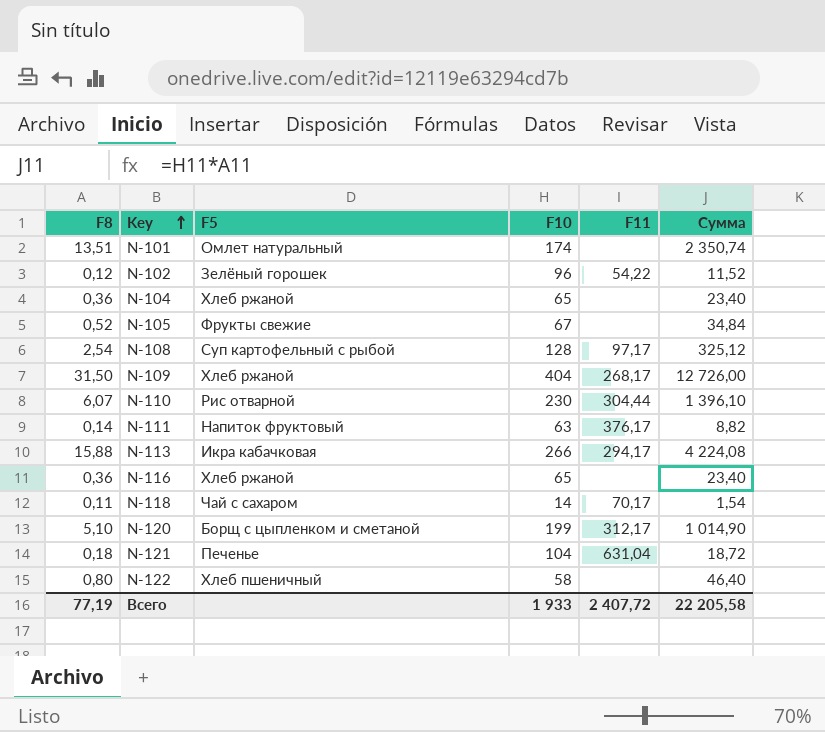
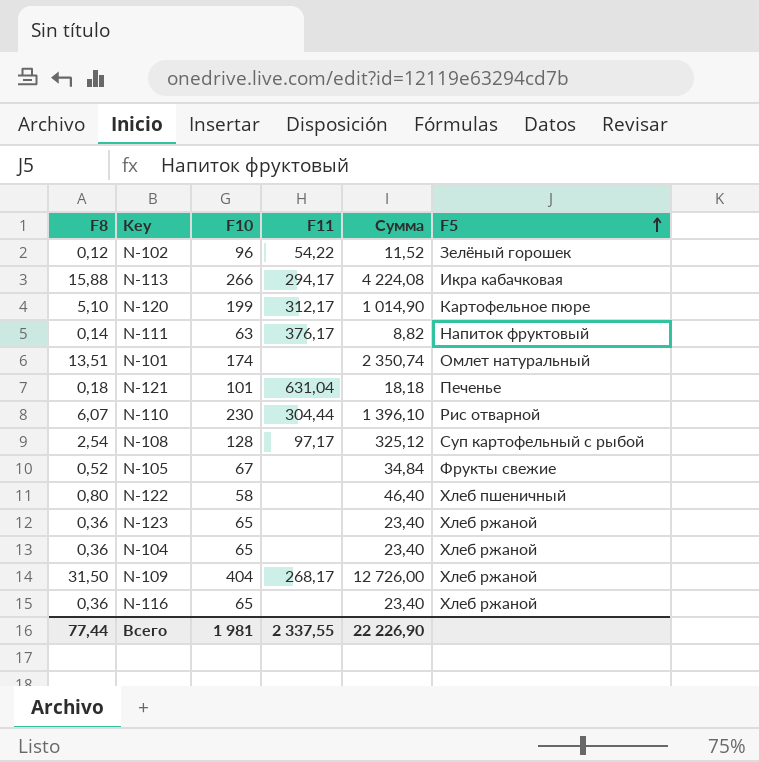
row order: Key ascending -> F5 ascending
column F5 | position: 3 -> 6
row N-118: 0,11 | Чай с сахаром | 14 | 70,17 | 1,54 -> none
N-120 | F5: Борщ с цыпленком и сметаной -> Картофельное пюре
N-121 | F10: 104 -> 101
N-121 | Сумма: 18,72 -> 18,18
row N-123: none -> 0,36 | 65 | none | 23,40 | Хлеб ржаной
Всего | F8: 77,19 -> 77,44
Всего | F10: 1 933 -> 1 981
Всего | F11: 2 407,72 -> 2 337,55
Всего | Сумма: 22 205,58 -> 22 226,90

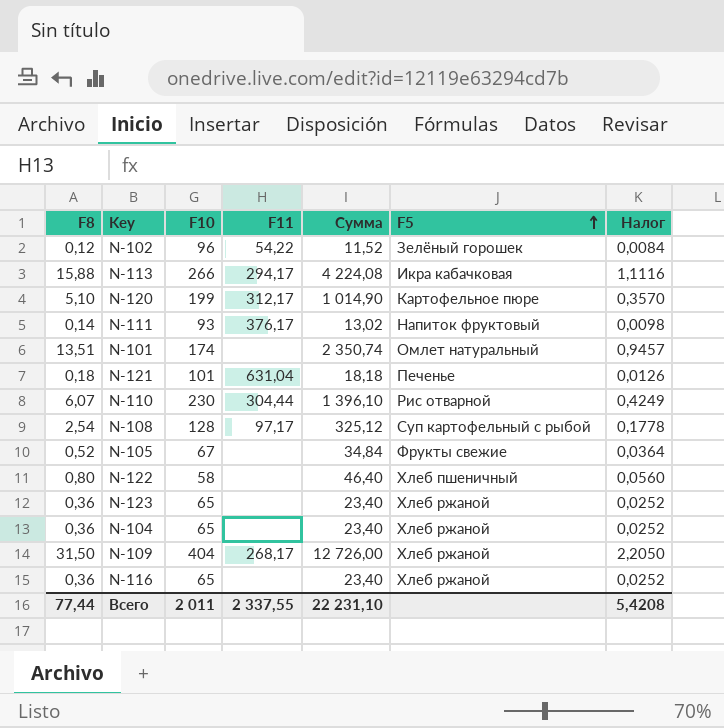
column Налог | formula: none -> [F8] * 0,07
N-111 | F10: 63 -> 93
N-111 | Сумма: 8,82 -> 13,02
Всего | F10: 1 981 -> 2 011
Всего | Сумма: 22 226,90 -> 22 231,10

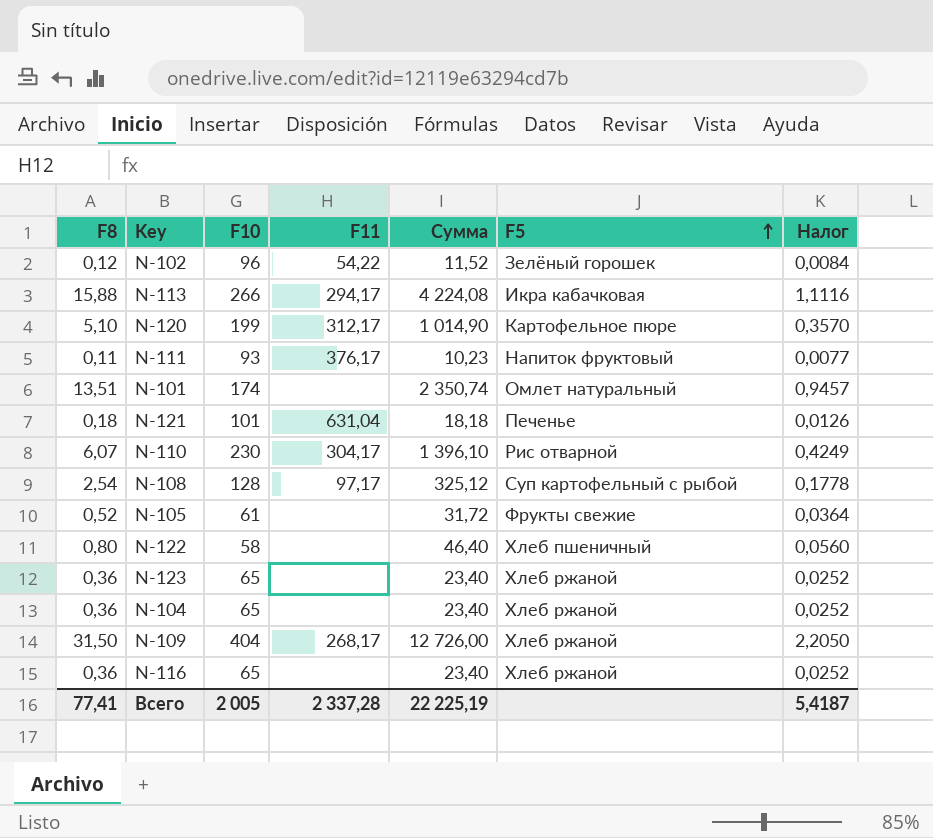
N-111 | F8: 0,14 -> 0,11
N-111 | Сумма: 13,02 -> 10,23
N-111 | Налог: 0,0098 -> 0,0077
N-110 | F11: 304,44 -> 304,17
N-105 | F10: 67 -> 61
N-105 | Сумма: 34,84 -> 31,72
Всего | F8: 77,44 -> 77,41
Всего | F10: 2 011 -> 2 005
Всего | F11: 2 337,55 -> 2 337,28
Всего | Сумма: 22 231,10 -> 22 225,19
Всего | Налог: 5,4208 -> 5,4187

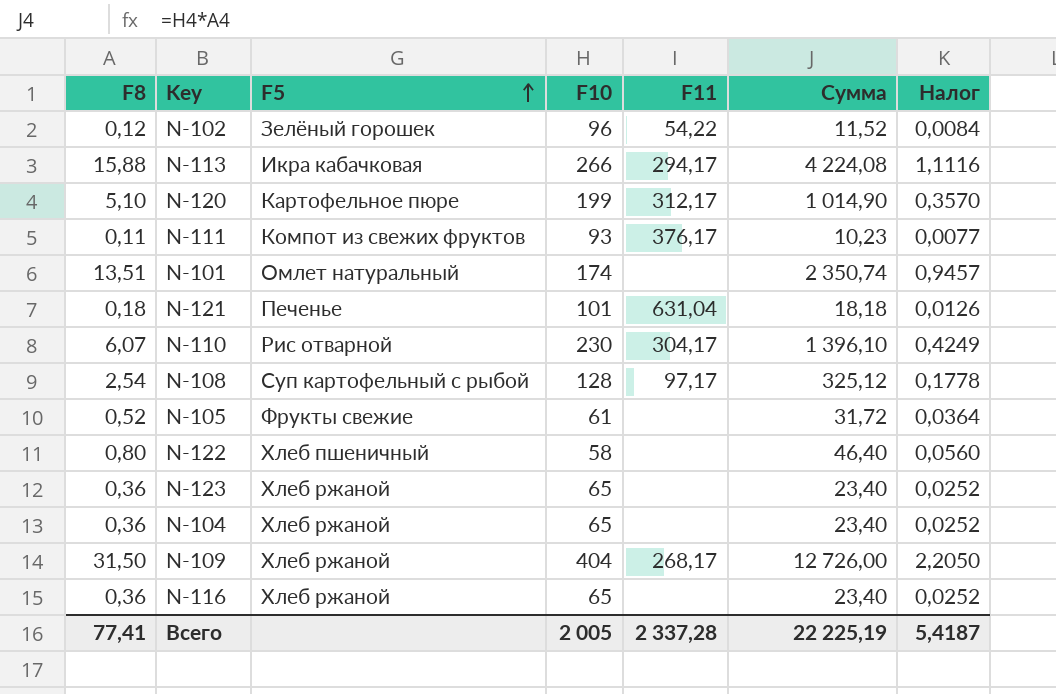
column F5 | position: 6 -> 3
N-111 | F5: Напиток фруктовый -> Компот из свежих фруктов

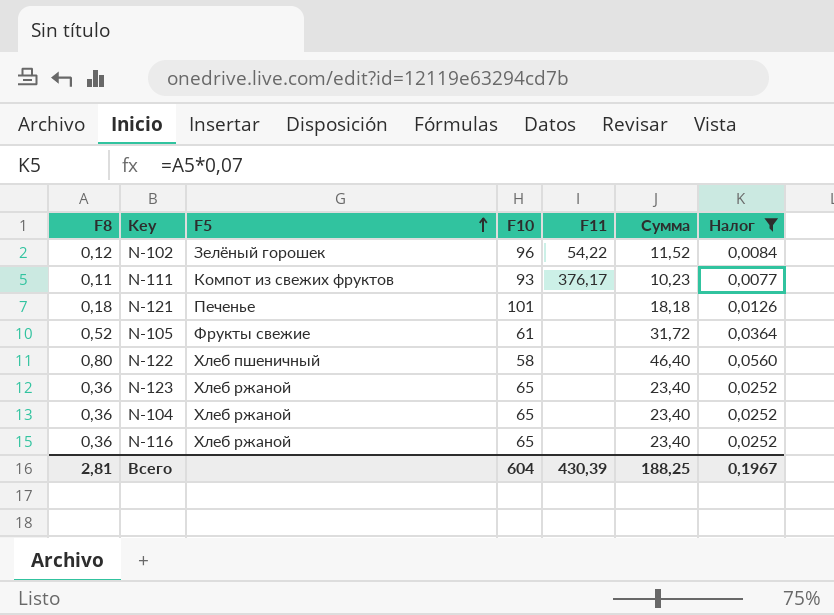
filter: none -> Налог <= 0,0560
N-121 | F11: 631,04 -> none
Всего | F8: 77,41 -> 2,81
Всего | F10: 2 005 -> 604
Всего | F11: 2 337,28 -> 430,39
Всего | Сумма: 22 225,19 -> 188,25
Всего | Налог: 5,4187 -> 0,1967

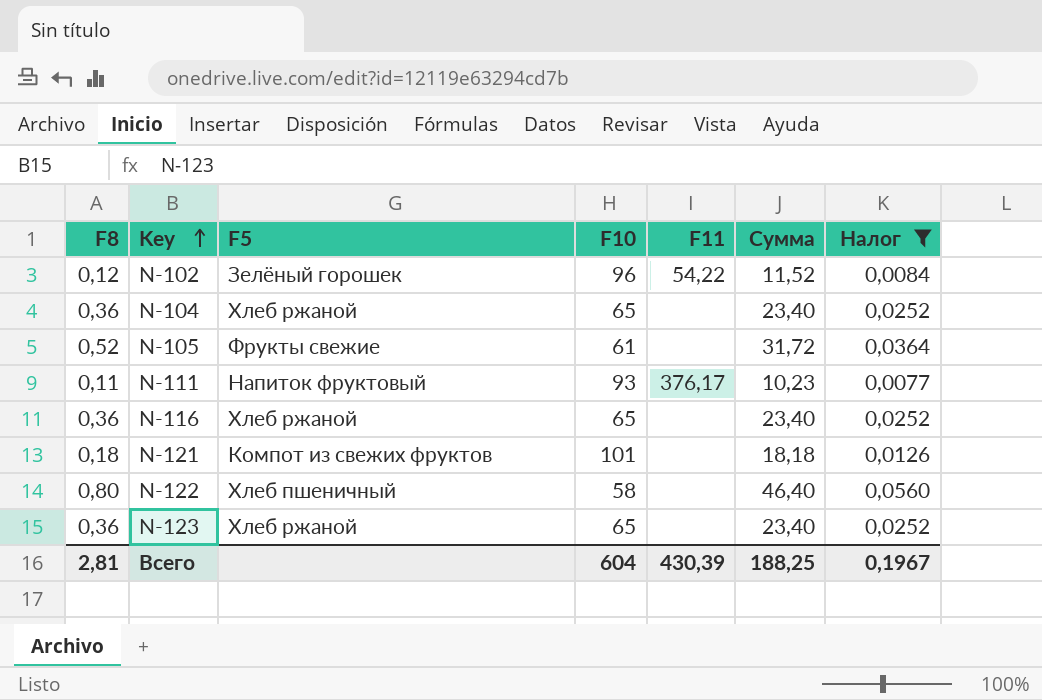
row order: F5 ascending -> Key ascending
N-111 | F5: Компот из свежих фруктов -> Напиток фруктовый
N-121 | F5: Печенье -> Компот из свежих фруктов

